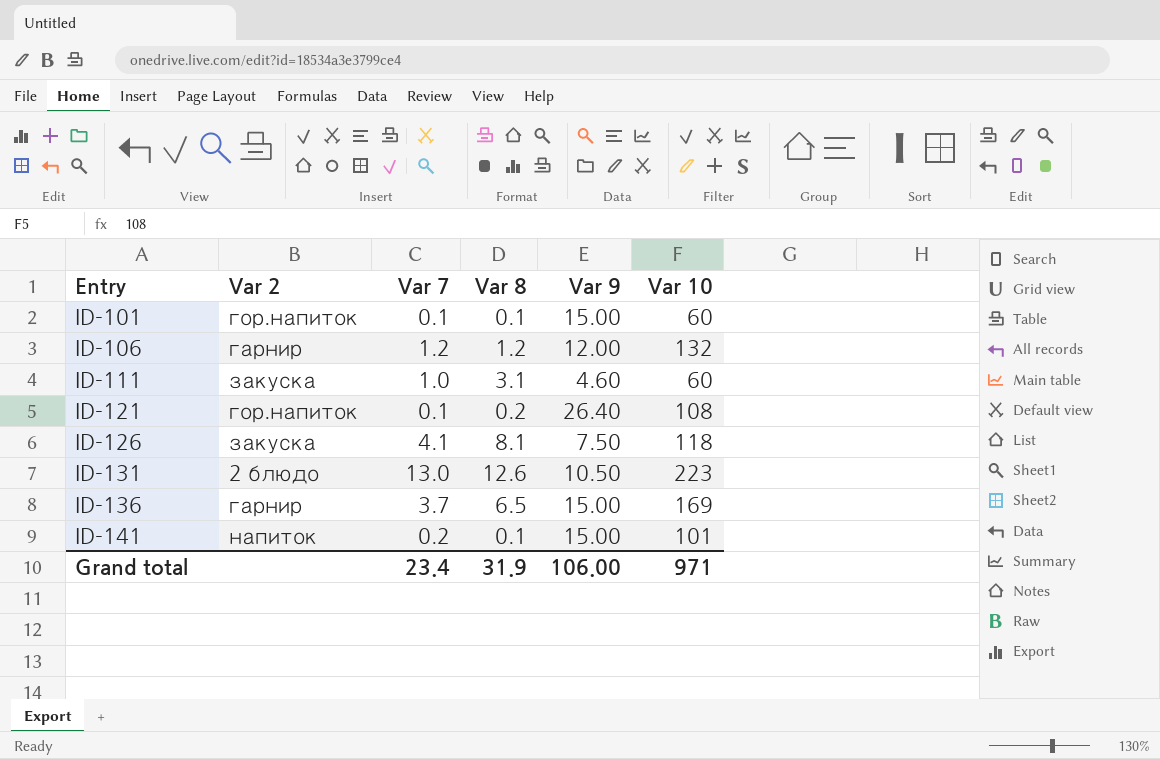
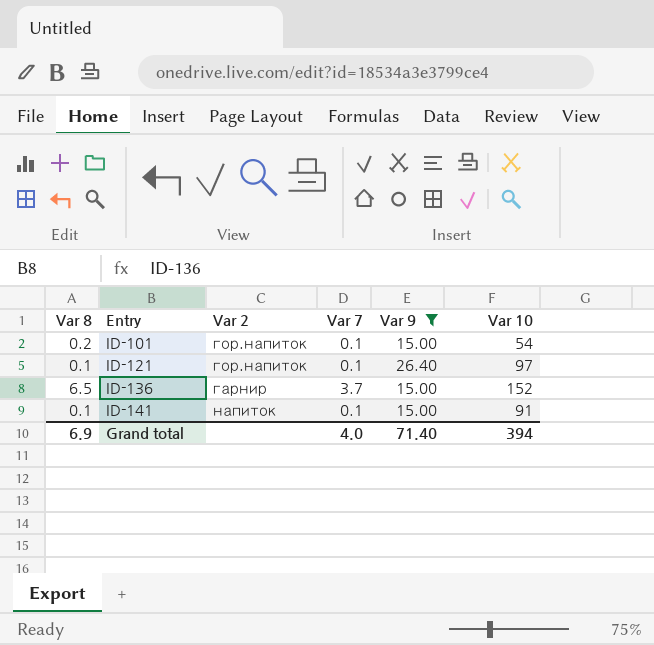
filter: none -> Var 9 >= 15.00
column Var 8 | position: 4 -> 1
ID-101 | Var 8: 0.1 -> 0.2
ID-101 | Var 10: 60 -> 54
ID-121 | Var 8: 0.2 -> 0.1
ID-121 | Var 10: 108 -> 97
ID-136 | Var 10: 169 -> 152
ID-141 | Var 7: 0.2 -> 0.1
ID-141 | Var 10: 101 -> 91
Grand total | Var 8: 31.9 -> 6.9
Grand total | Var 7: 23.4 -> 4.0
Grand total | Var 9: 106.00 -> 71.40
Grand total | Var 10: 971 -> 394

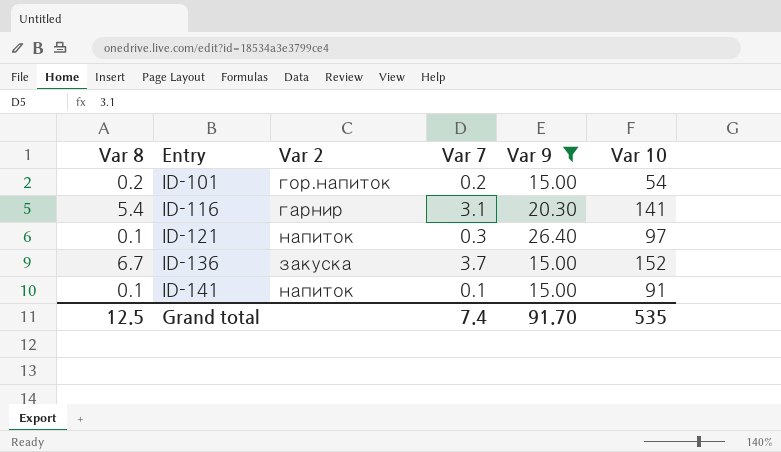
ID-101 | Var 7: 0.1 -> 0.2
row ID-116: none -> 5.4 | гарнир | 3.1 | 20.30 | 141
ID-121 | Var 2: гор.напиток -> напиток
ID-121 | Var 7: 0.1 -> 0.3
ID-136 | Var 8: 6.5 -> 6.7
ID-136 | Var 2: гарнир -> закуска
Grand total | Var 8: 6.9 -> 12.5
Grand total | Var 7: 4.0 -> 7.4
Grand total | Var 9: 71.40 -> 91.70
Grand total | Var 10: 394 -> 535

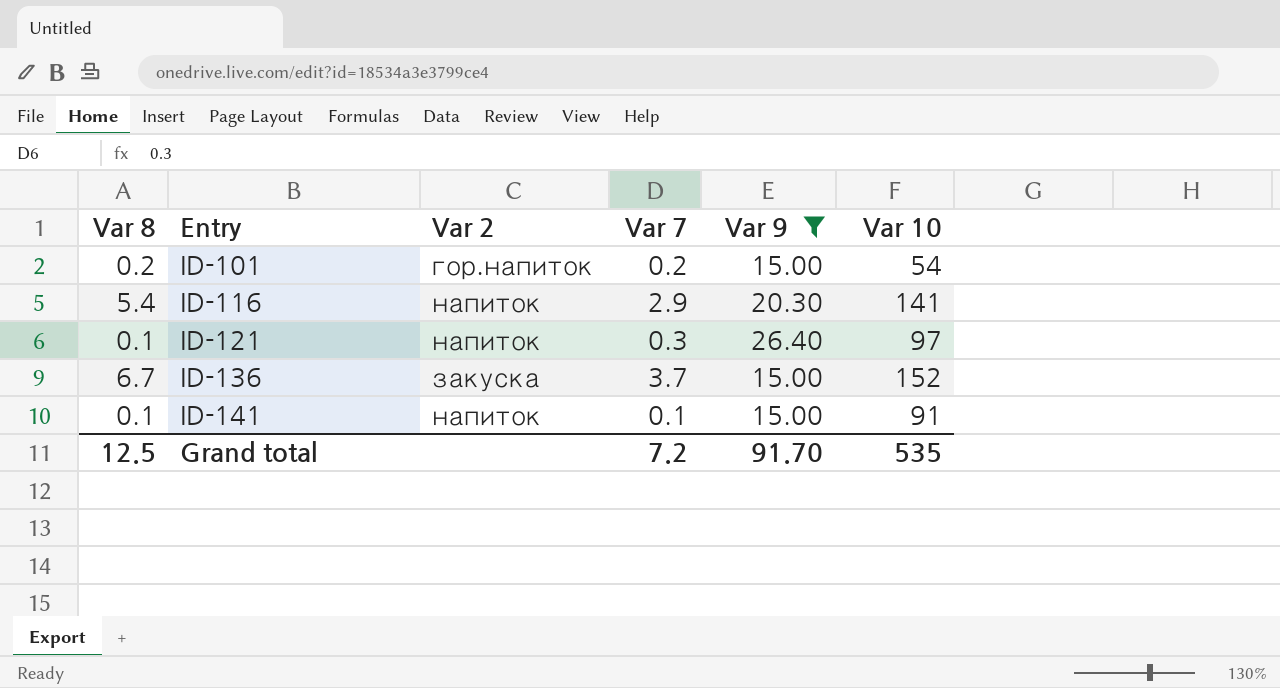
ID-116 | Var 2: гарнир -> напиток
ID-116 | Var 7: 3.1 -> 2.9
Grand total | Var 7: 7.4 -> 7.2

